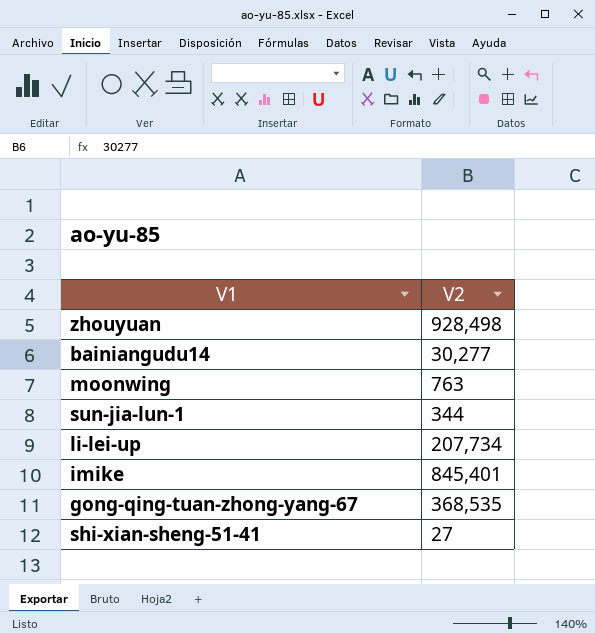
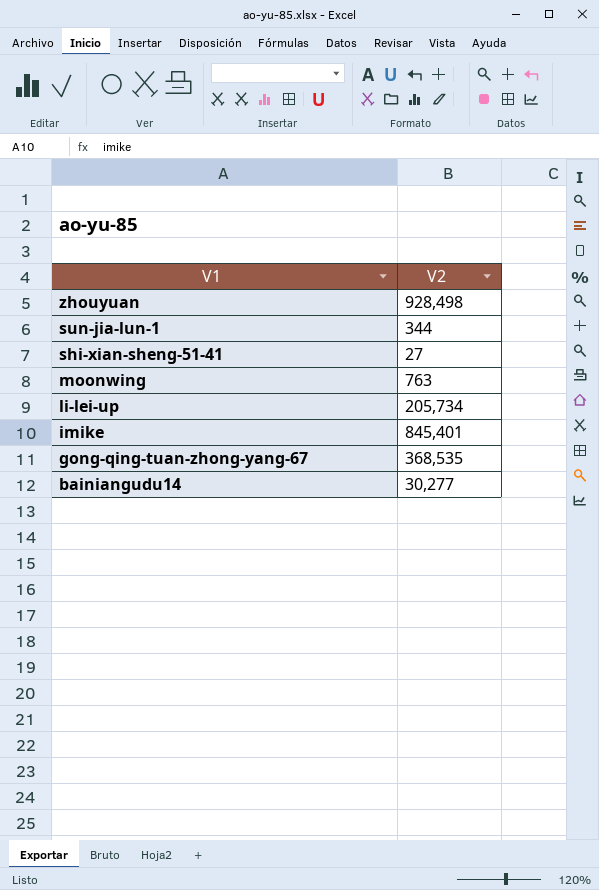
row order: none -> V1 descending
li-lei-up | V2: 207,734 -> 205,734

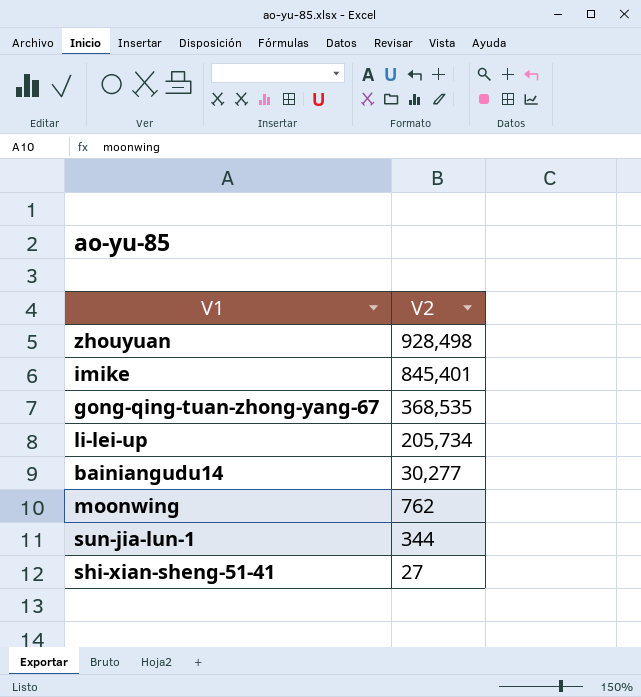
row order: V1 descending -> V2 descending
moonwing | V2: 763 -> 762

